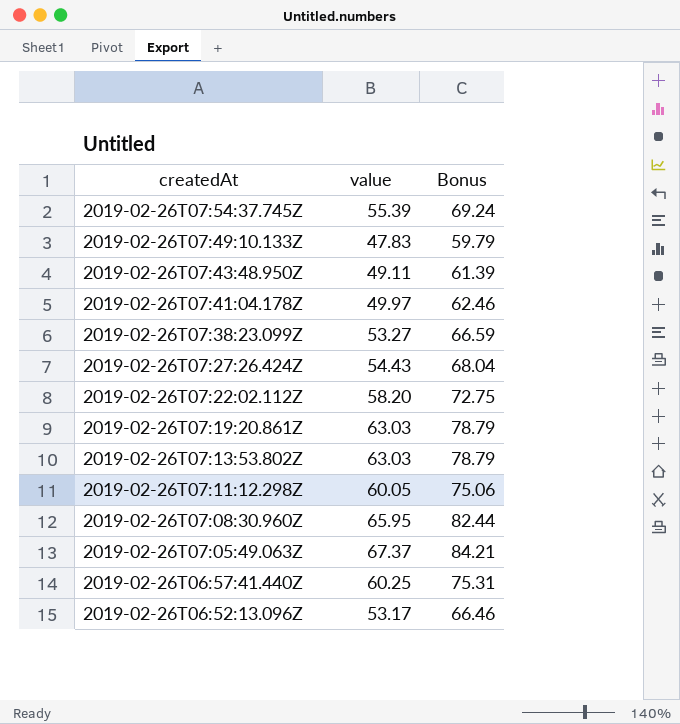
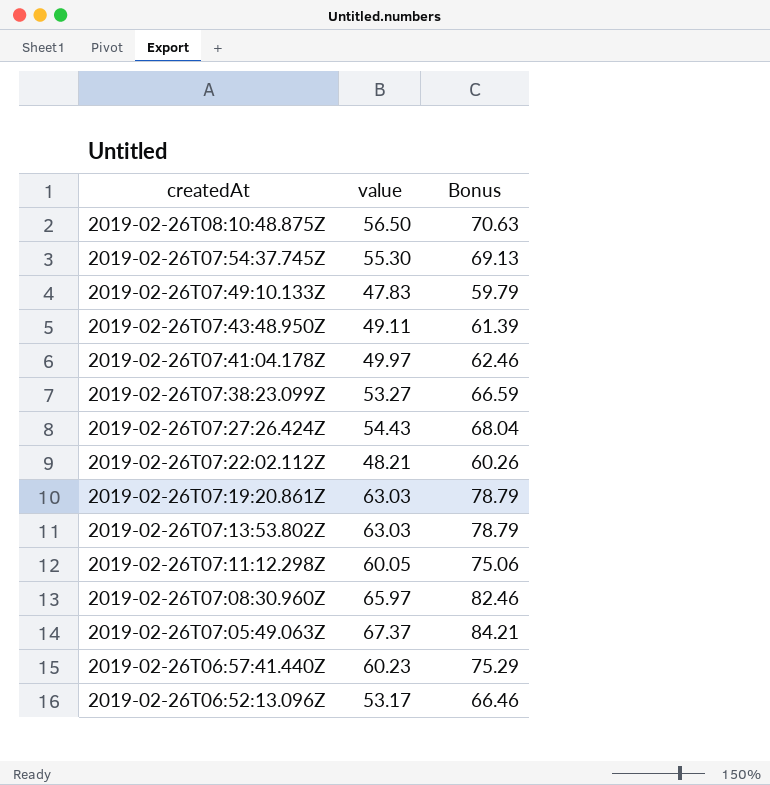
row 2019-02-26T08:10:48.875Z: none -> 56.50 | 70.63
2019-02-26T07:54:37.745Z | value: 55.39 -> 55.30
2019-02-26T07:54:37.745Z | Bonus: 69.24 -> 69.13
2019-02-26T07:22:02.112Z | value: 58.20 -> 48.21
2019-02-26T07:22:02.112Z | Bonus: 72.75 -> 60.26
2019-02-26T07:08:30.960Z | value: 65.95 -> 65.97
2019-02-26T07:08:30.960Z | Bonus: 82.44 -> 82.46
2019-02-26T06:57:41.440Z | value: 60.25 -> 60.23
2019-02-26T06:57:41.440Z | Bonus: 75.31 -> 75.29

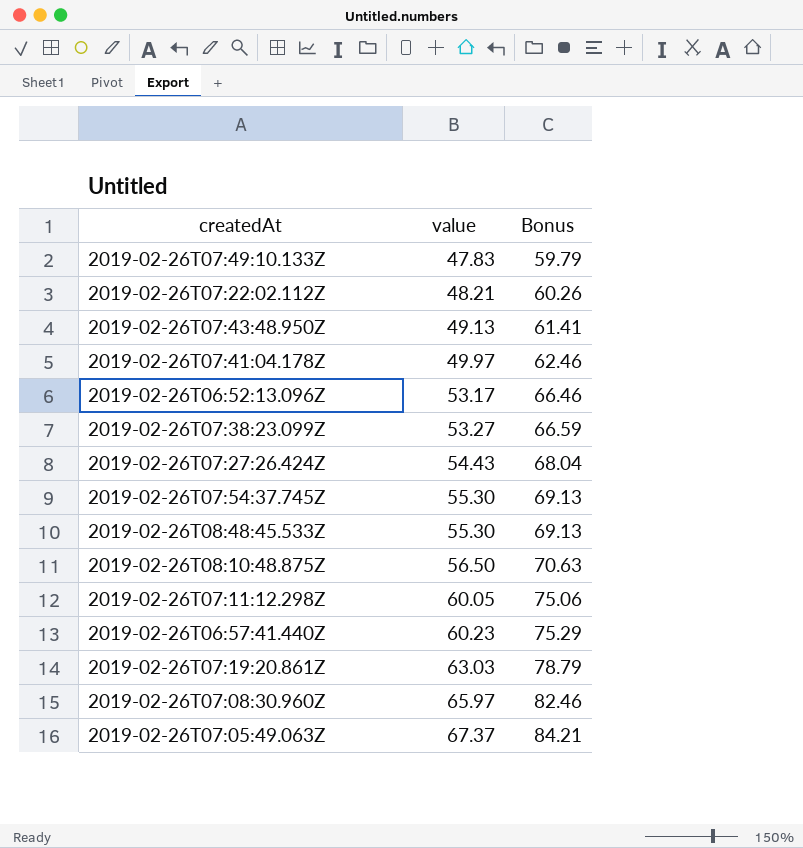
row order: createdAt descending -> value ascending
row 2019-02-26T07:13:53.802Z: 63.03 | 78.79 -> none
2019-02-26T07:43:48.950Z | value: 49.11 -> 49.13
2019-02-26T07:43:48.950Z | Bonus: 61.39 -> 61.41
row 2019-02-26T08:48:45.533Z: none -> 55.30 | 69.13

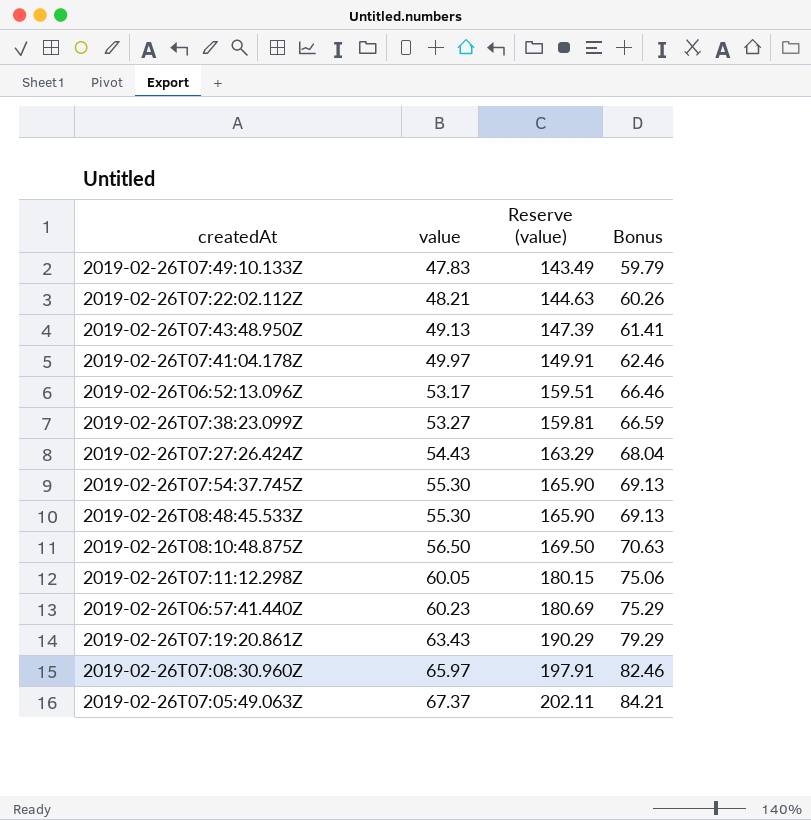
column Reserve (value) | formula: none -> [value] * 3
2019-02-26T07:19:20.861Z | value: 63.03 -> 63.43
2019-02-26T07:19:20.861Z | Bonus: 78.79 -> 79.29

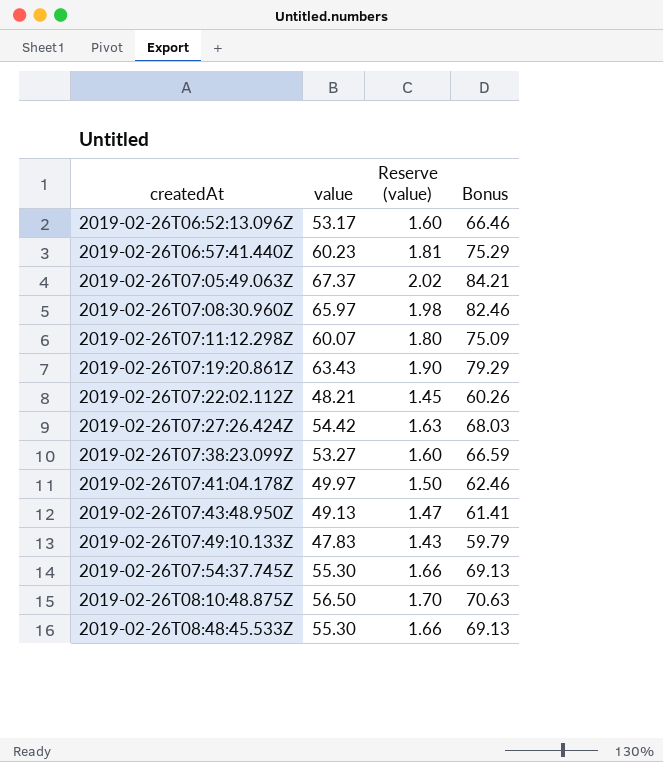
row order: value ascending -> createdAt ascending
column Reserve (value) | formula: [value] * 3 -> [value] * 0.03
2019-02-26T07:11:12.298Z | value: 60.05 -> 60.07
2019-02-26T07:11:12.298Z | Bonus: 75.06 -> 75.09
2019-02-26T07:27:26.424Z | value: 54.43 -> 54.42
2019-02-26T07:27:26.424Z | Bonus: 68.04 -> 68.03

